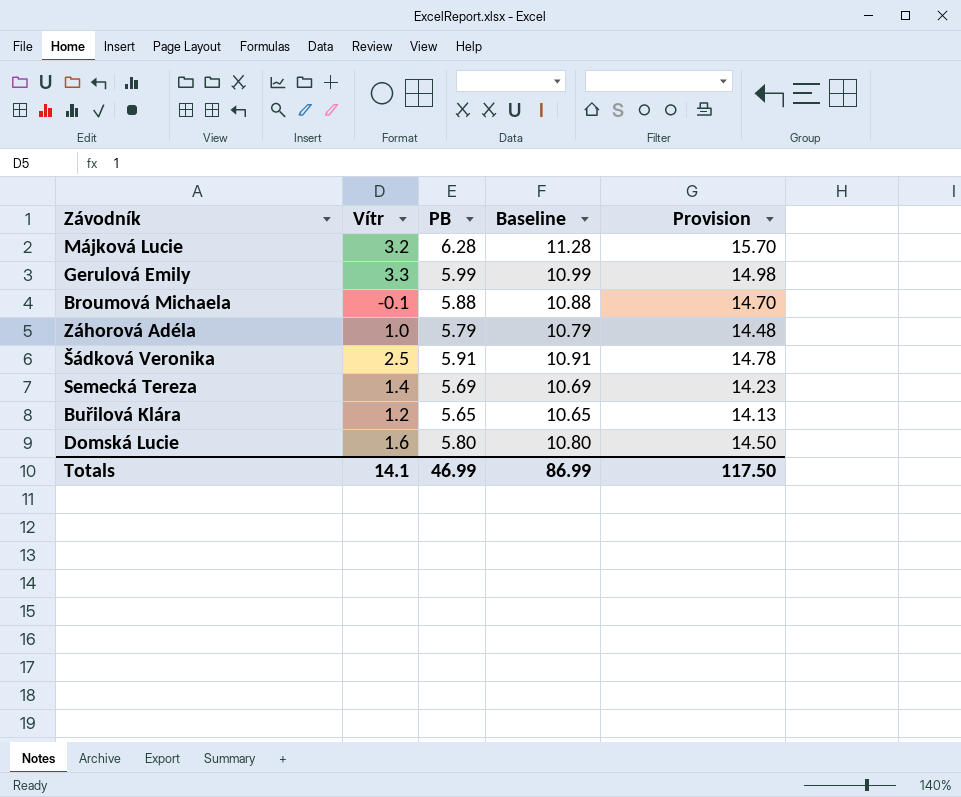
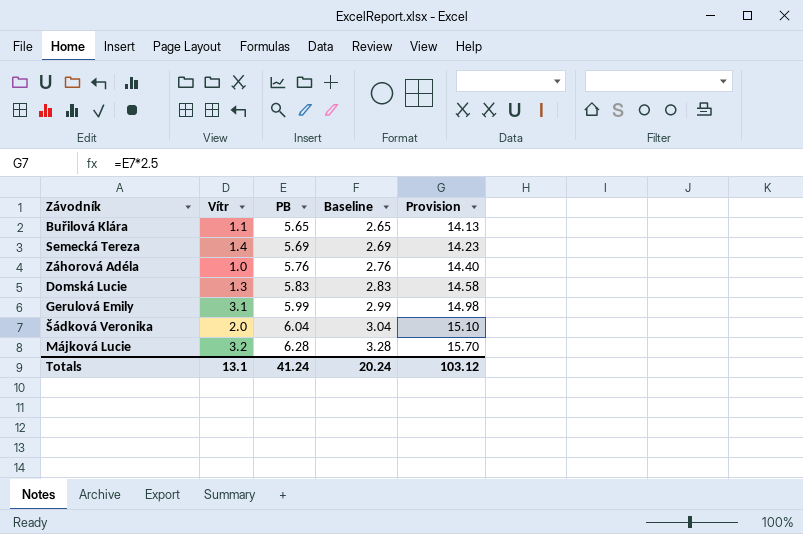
row order: none -> PB ascending
column Baseline | formula: [PB] + 5 -> [PB] - 3
row Broumová Michaela: -0.1 | 5.88 | 10.88 | 14.70 -> none
Buřilová Klára | Vítr: 1.2 -> 1.1
Záhorová Adéla | PB: 5.79 -> 5.76
Záhorová Adéla | Provision: 14.48 -> 14.40
Domská Lucie | Vítr: 1.6 -> 1.3
Domská Lucie | PB: 5.80 -> 5.83
Domská Lucie | Provision: 14.50 -> 14.58
Gerulová Emily | Vítr: 3.3 -> 3.1
Šádková Veronika | Vítr: 2.5 -> 2.0
Šádková Veronika | PB: 5.91 -> 6.04
Šádková Veronika | Provision: 14.78 -> 15.10
Totals | Vítr: 14.1 -> 13.1
Totals | PB: 46.99 -> 41.24
Totals | Baseline: 86.99 -> 20.24
Totals | Provision: 117.50 -> 103.12

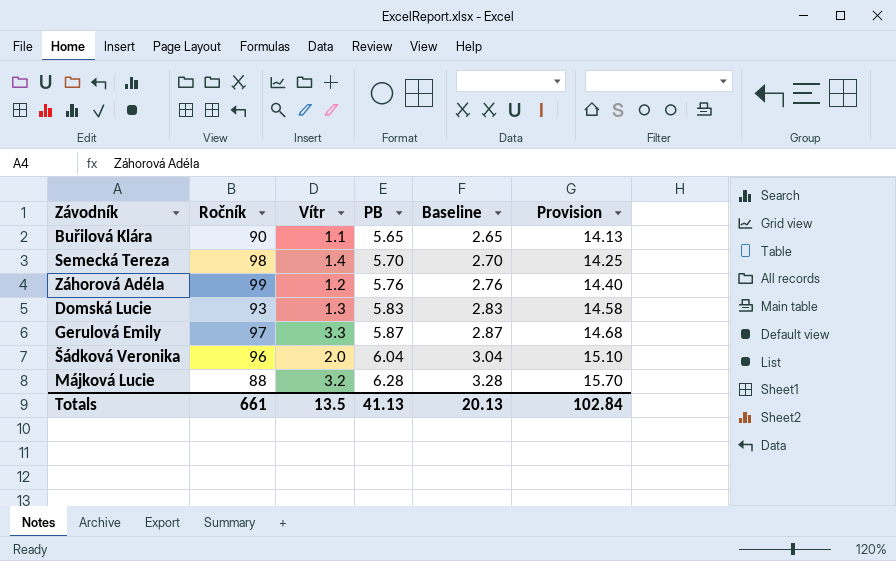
column Ročník | position: none -> 2
Semecká Tereza | PB: 5.69 -> 5.70
Semecká Tereza | Baseline: 2.69 -> 2.70
Semecká Tereza | Provision: 14.23 -> 14.25
Záhorová Adéla | Vítr: 1.0 -> 1.2
Gerulová Emily | Vítr: 3.1 -> 3.3
Gerulová Emily | PB: 5.99 -> 5.87
Gerulová Emily | Baseline: 2.99 -> 2.87
Gerulová Emily | Provision: 14.98 -> 14.68
Totals | Vítr: 13.1 -> 13.5
Totals | PB: 41.24 -> 41.13
Totals | Baseline: 20.24 -> 20.13
Totals | Provision: 103.12 -> 102.84

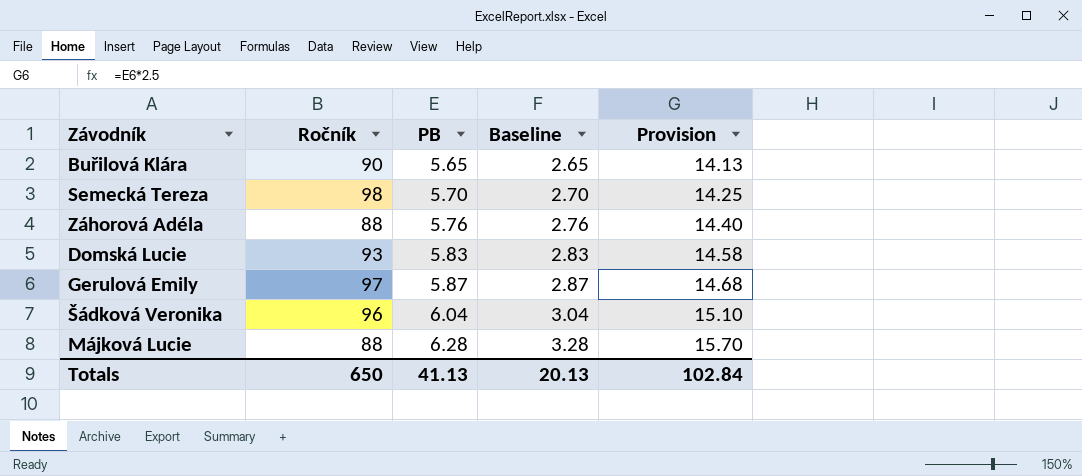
column Vítr | position: 3 -> none
Záhorová Adéla | Ročník: 99 -> 88
Totals | Ročník: 661 -> 650

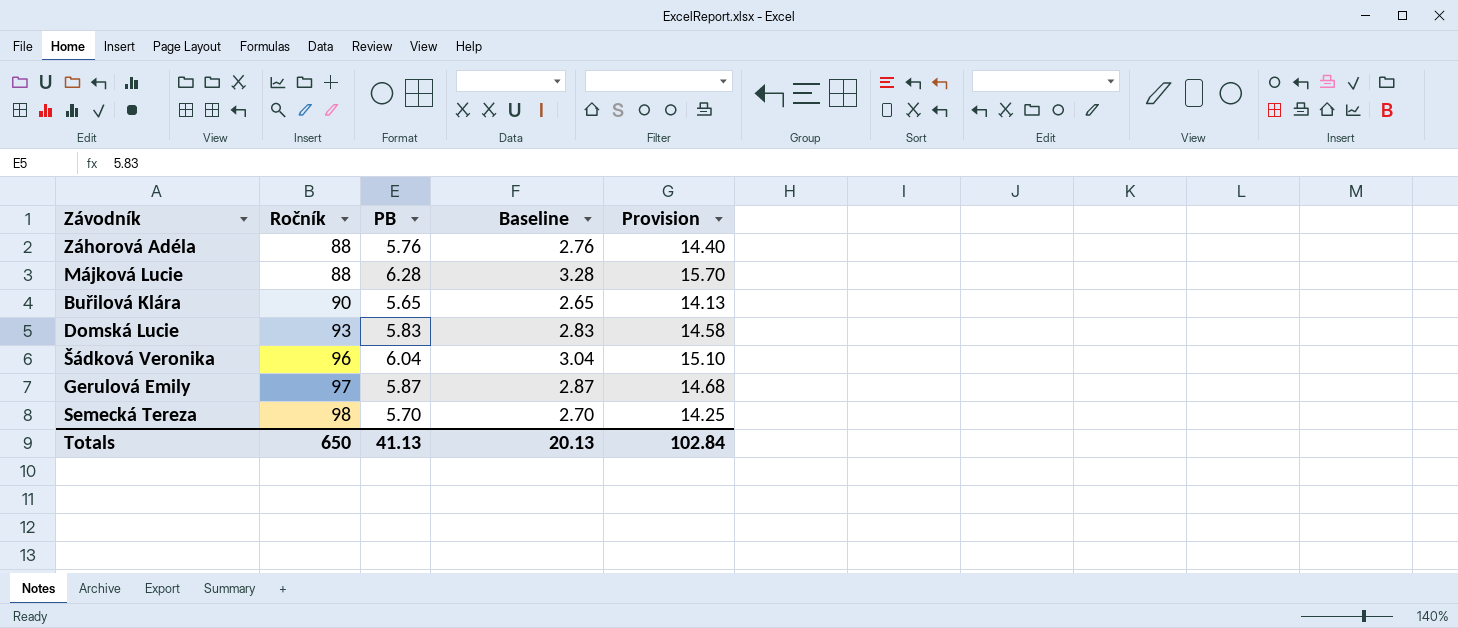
row order: PB ascending -> Ročník ascending

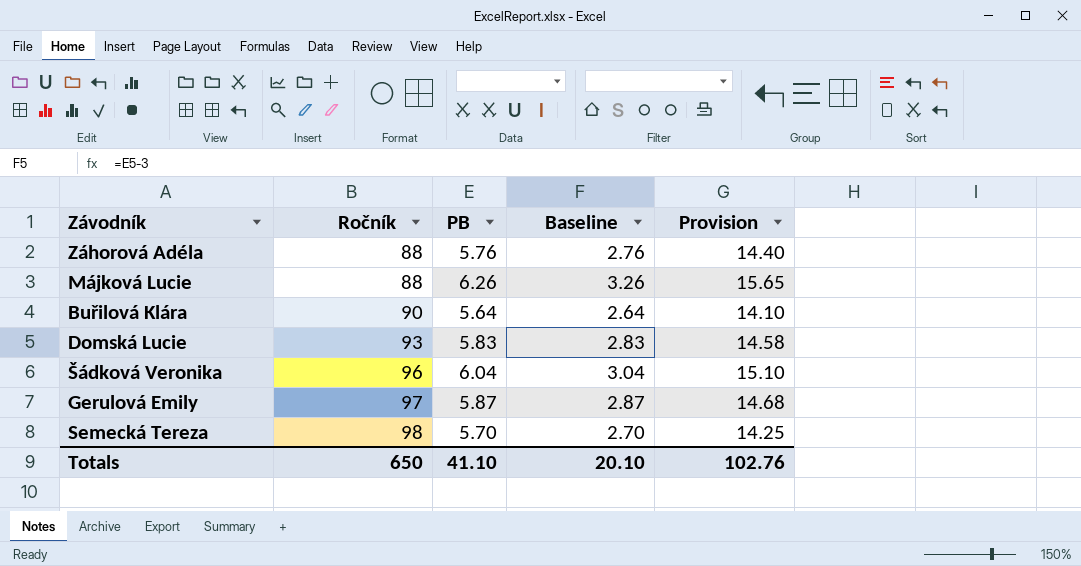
Májková Lucie | PB: 6.28 -> 6.26
Májková Lucie | Baseline: 3.28 -> 3.26
Májková Lucie | Provision: 15.70 -> 15.65
Buřilová Klára | PB: 5.65 -> 5.64
Buřilová Klára | Baseline: 2.65 -> 2.64
Buřilová Klára | Provision: 14.13 -> 14.10
Totals | PB: 41.13 -> 41.10
Totals | Baseline: 20.13 -> 20.10
Totals | Provision: 102.84 -> 102.76

